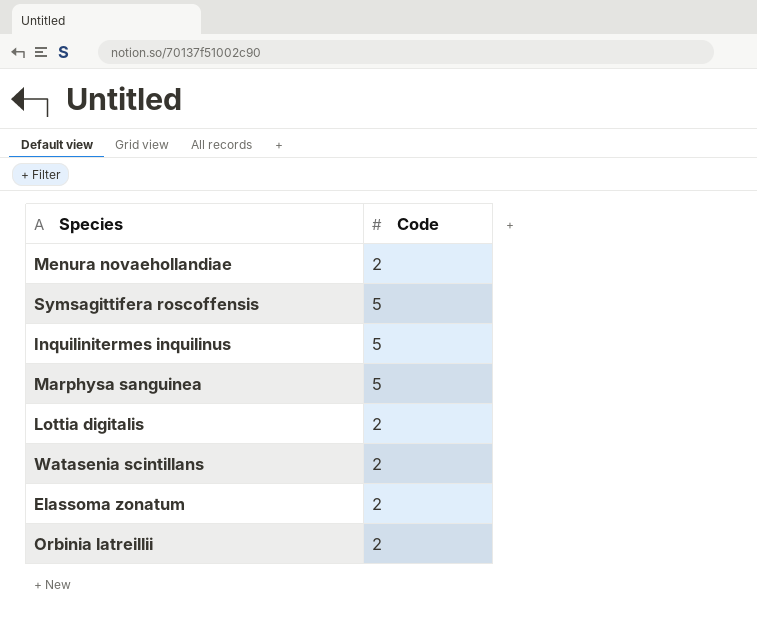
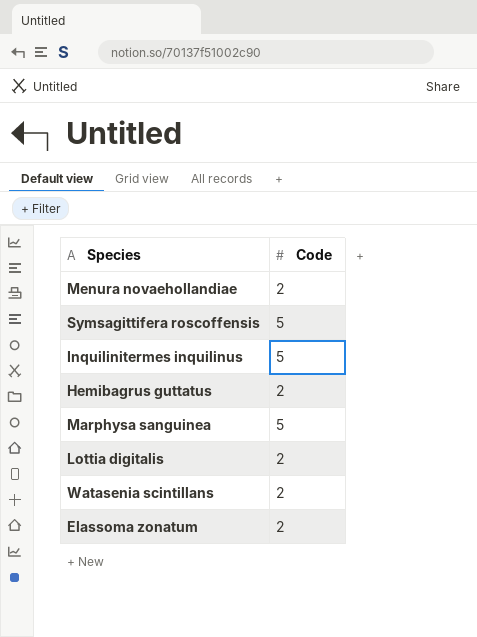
row Orbinia latreillii: 2 -> none
row Hemibagrus guttatus: none -> 2

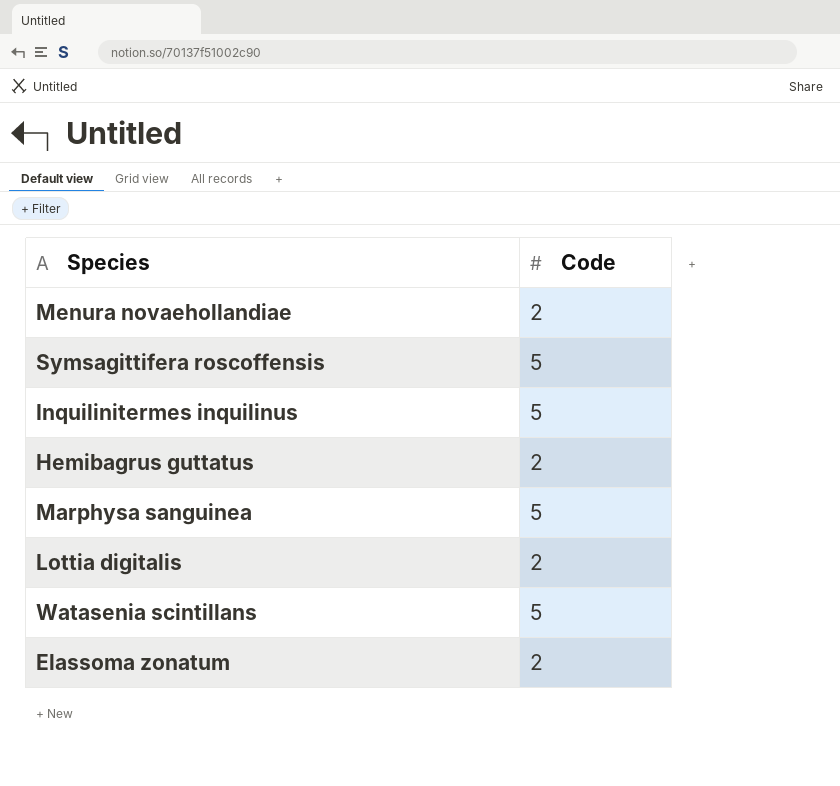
Watasenia scintillans | Code: 2 -> 5

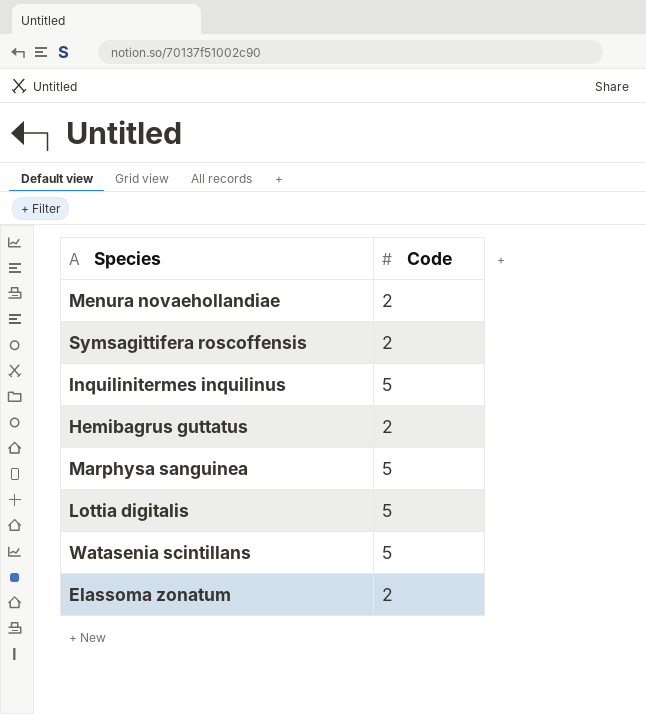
Symsagittifera roscoffensis | Code: 5 -> 2
Lottia digitalis | Code: 2 -> 5

